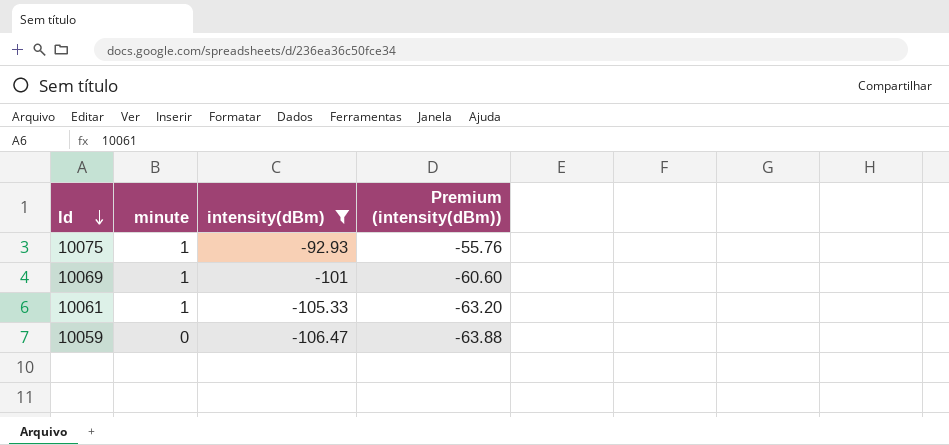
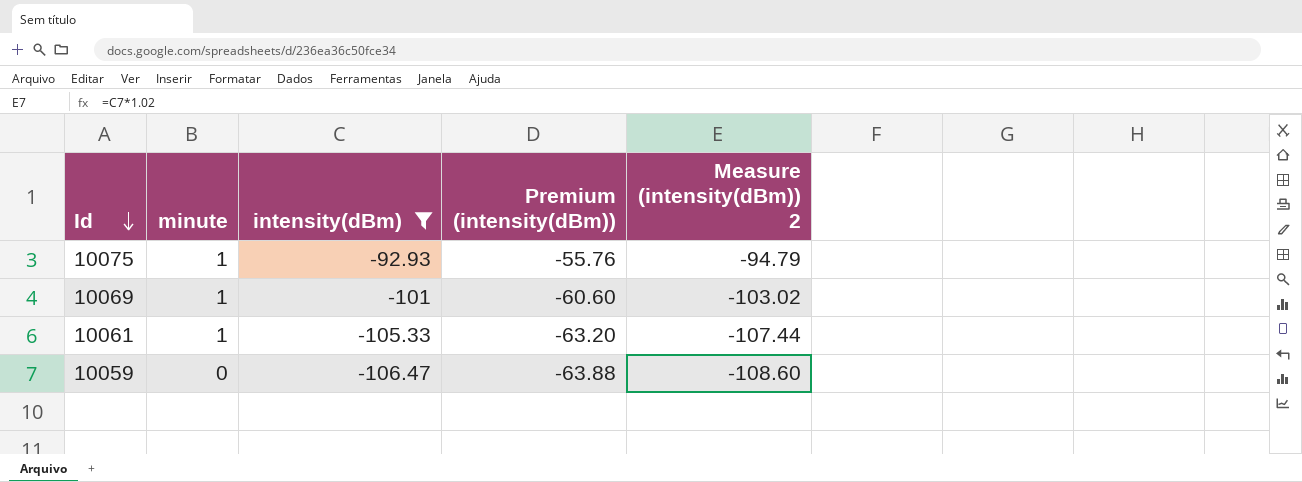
column Measure (intensity(dBm)) 2 | formula: none -> [intensity(dBm)] * 1.02

